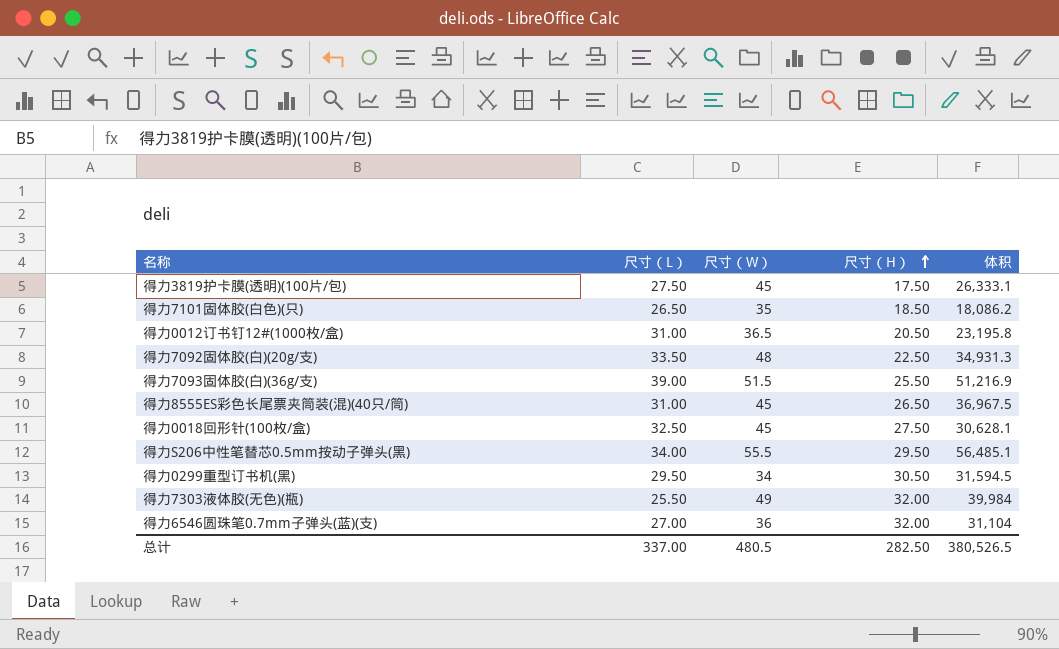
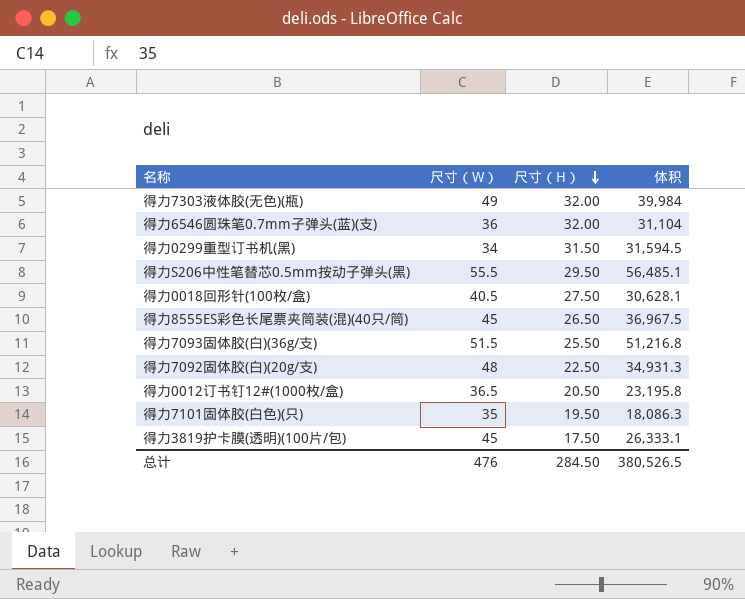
row order: 尺寸（H） ascending -> 尺寸（H） descending
column 尺寸（L） | position: 2 -> none
得力0299重型订书机(黑) | 尺寸（H）: 30.50 -> 31.50
得力0018回形针(100枚/盒) | 尺寸（W）: 45 -> 40.5
得力7093固体胶(白)(36g/支) | 体积: 51,216.9 -> 51,216.8
得力7101固体胶(白色)(只) | 尺寸（H）: 18.50 -> 19.50
得力7101固体胶(白色)(只) | 体积: 18,086.2 -> 18,086.3
总计 | 尺寸（W）: 480.5 -> 476
总计 | 尺寸（H）: 282.50 -> 284.50

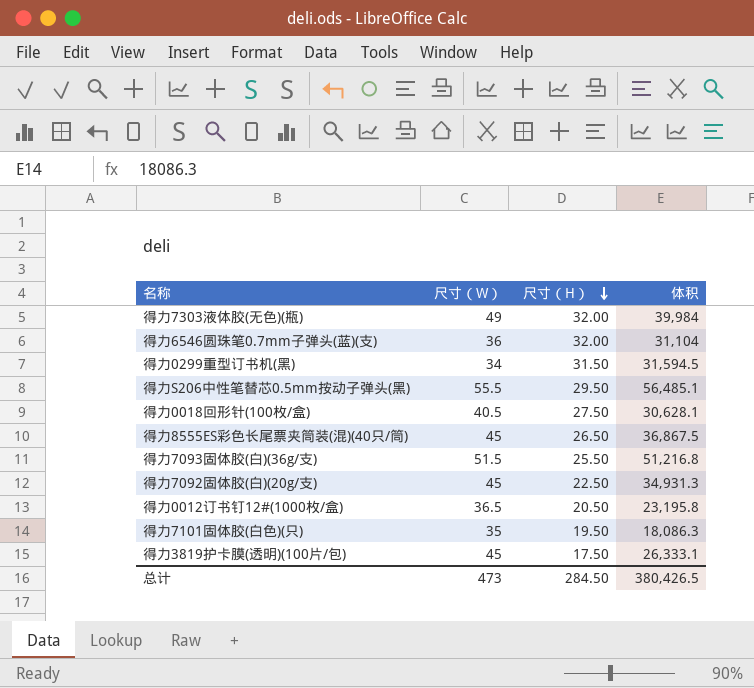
得力8555ES彩色长尾票夹筒装(混)(40只/筒) | 体积: 36,967.5 -> 36,867.5
得力7092固体胶(白)(20g/支) | 尺寸（W）: 48 -> 45
总计 | 尺寸（W）: 476 -> 473
总计 | 体积: 380,526.5 -> 380,426.5

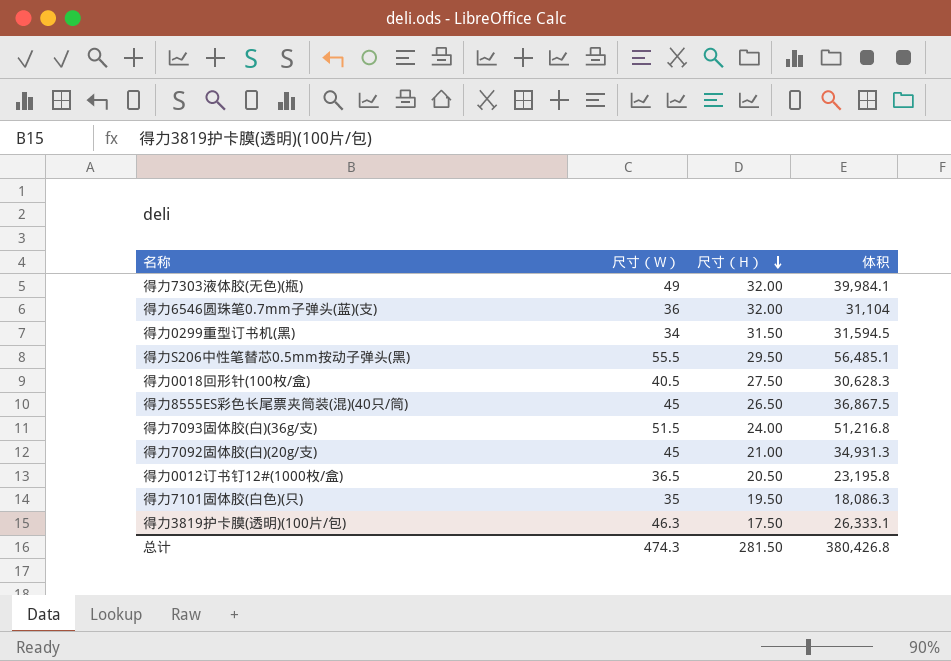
得力7303液体胶(无色)(瓶) | 体积: 39,984 -> 39,984.1
得力0018回形针(100枚/盒) | 体积: 30,628.1 -> 30,628.3
得力7093固体胶(白)(36g/支) | 尺寸（H）: 25.50 -> 24.00
得力7092固体胶(白)(20g/支) | 尺寸（H）: 22.50 -> 21.00
得力3819护卡膜(透明)(100片/包) | 尺寸（W）: 45 -> 46.3
总计 | 尺寸（W）: 473 -> 474.3
总计 | 尺寸（H）: 284.50 -> 281.50
总计 | 体积: 380,426.5 -> 380,426.8

